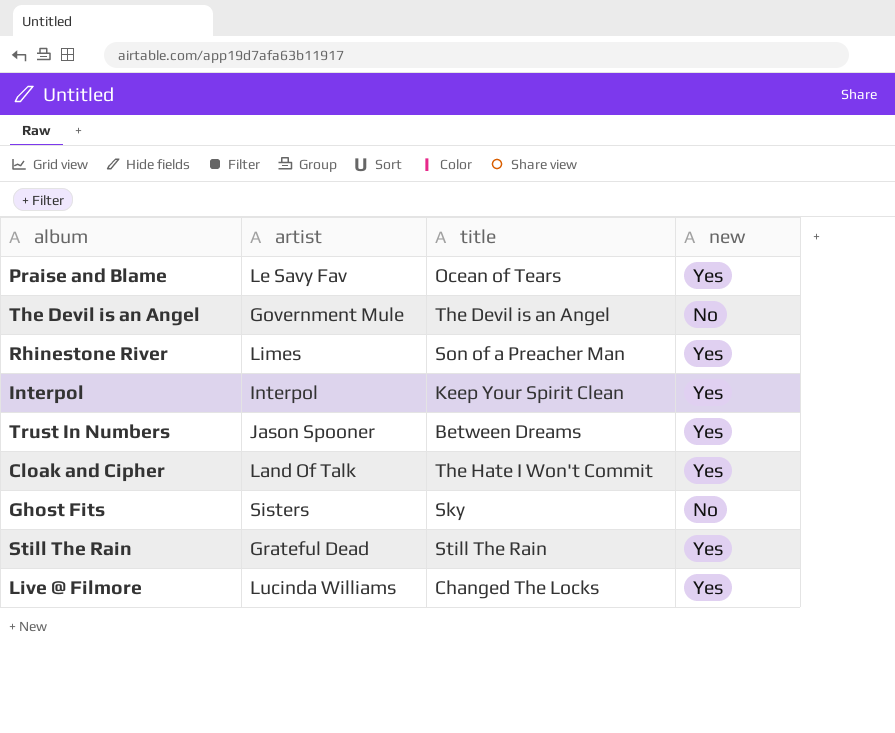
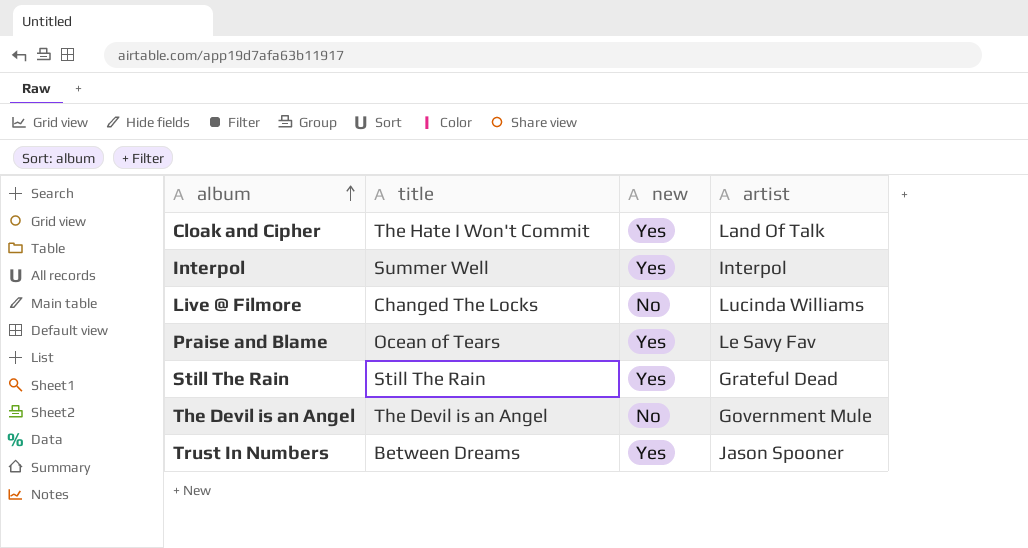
row order: none -> album ascending
column artist | position: 2 -> 4
row Rhinestone River: Limes | Son of a Preacher Man | Yes -> none
row Ghost Fits: Sisters | Sky | No -> none
Interpol | title: Keep Your Spirit Clean -> Summer Well
Live @ Filmore | new: Yes -> No

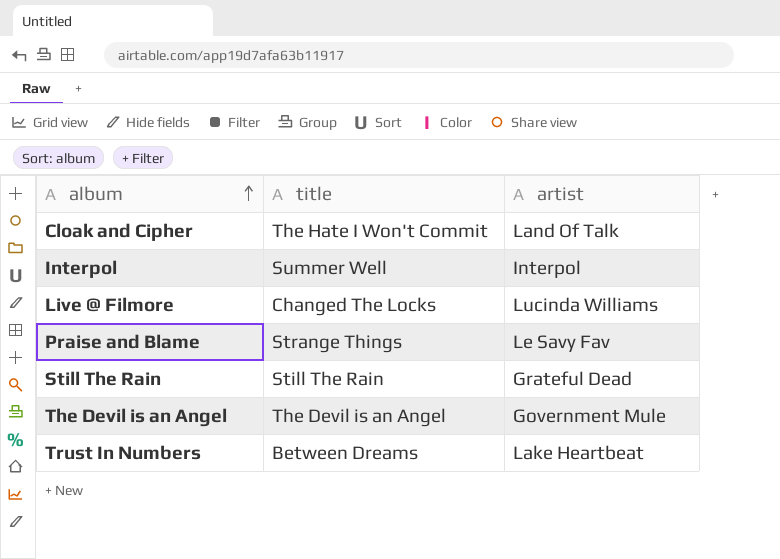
column new | position: 3 -> none
Praise and Blame | title: Ocean of Tears -> Strange Things
Trust In Numbers | artist: Jason Spooner -> Lake Heartbeat

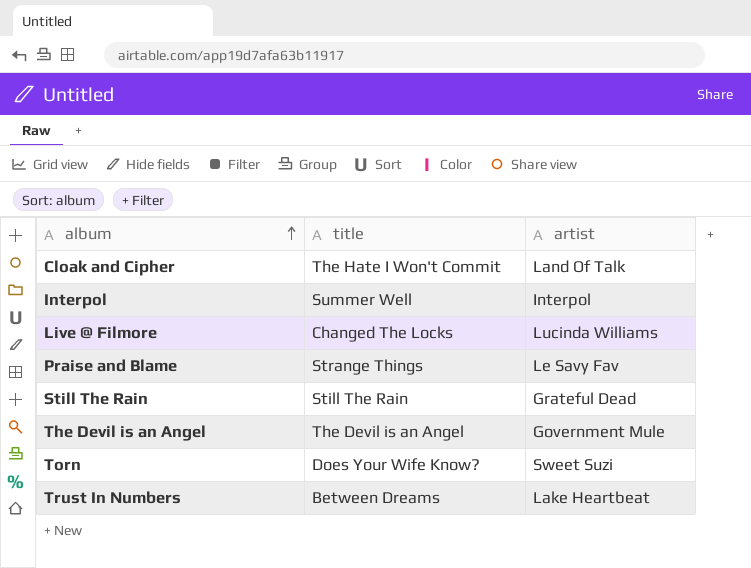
row Torn: none -> Does Your Wife Know? | Sweet Suzi

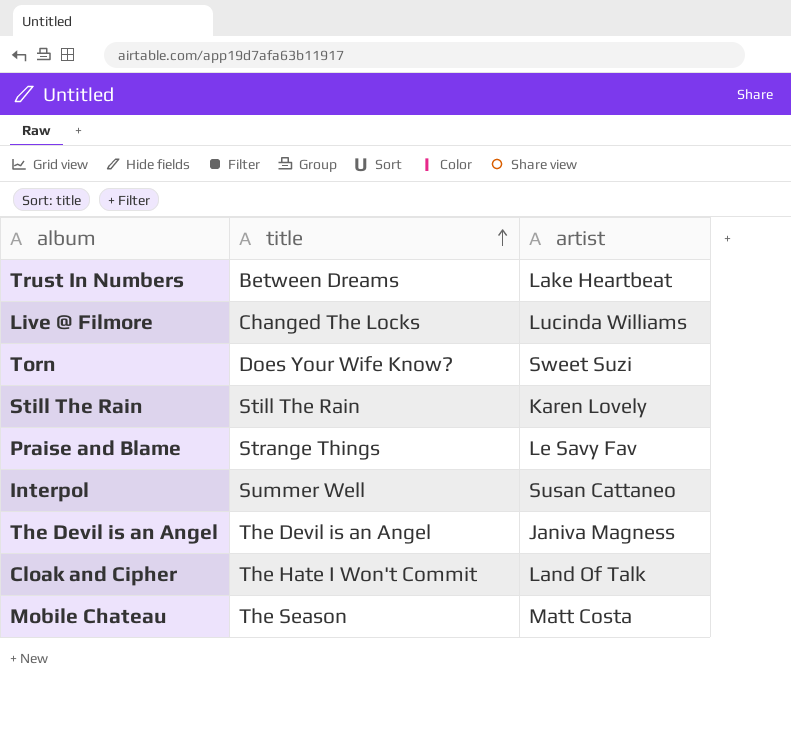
row order: album ascending -> title ascending
Still The Rain | artist: Grateful Dead -> Karen Lovely
Interpol | artist: Interpol -> Susan Cattaneo
The Devil is an Angel | artist: Government Mule -> Janiva Magness
row Mobile Chateau: none -> The Season | Matt Costa

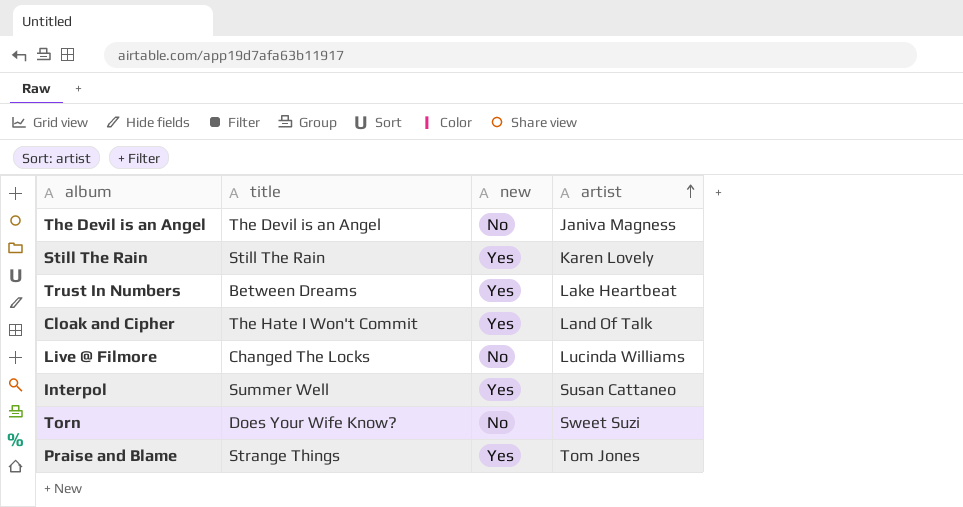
row order: title ascending -> artist ascending
column new | position: none -> 3
row Mobile Chateau: The Season | Matt Costa -> none
Praise and Blame | artist: Le Savy Fav -> Tom Jones

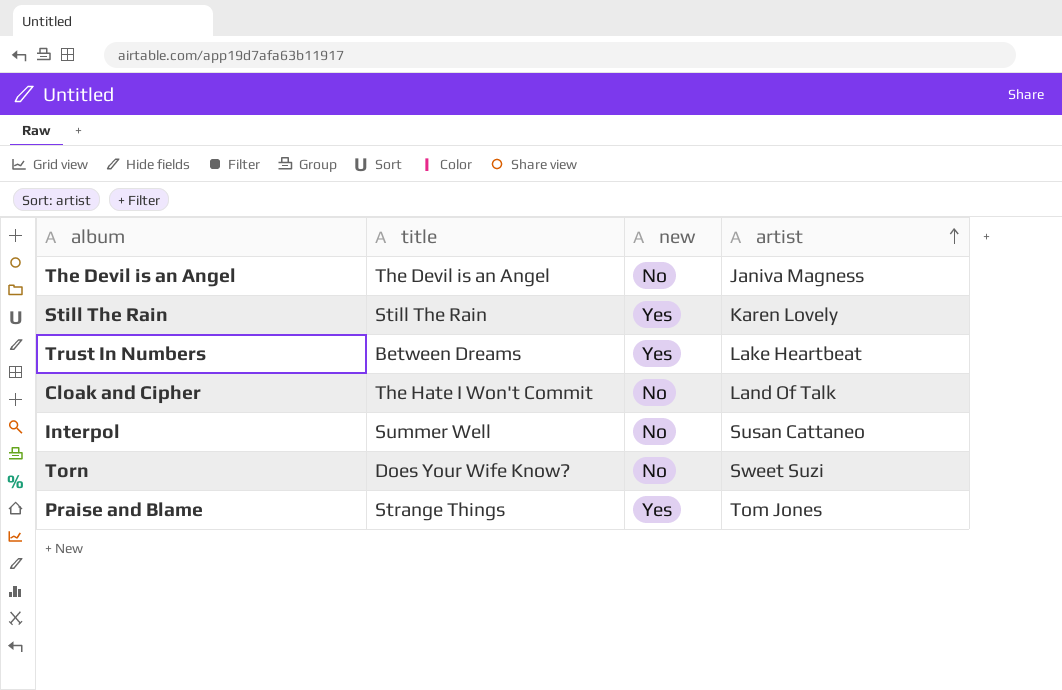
row Live @ Filmore: Changed The Locks | No | Lucinda Williams -> none
Cloak and Cipher | new: Yes -> No
Interpol | new: Yes -> No

